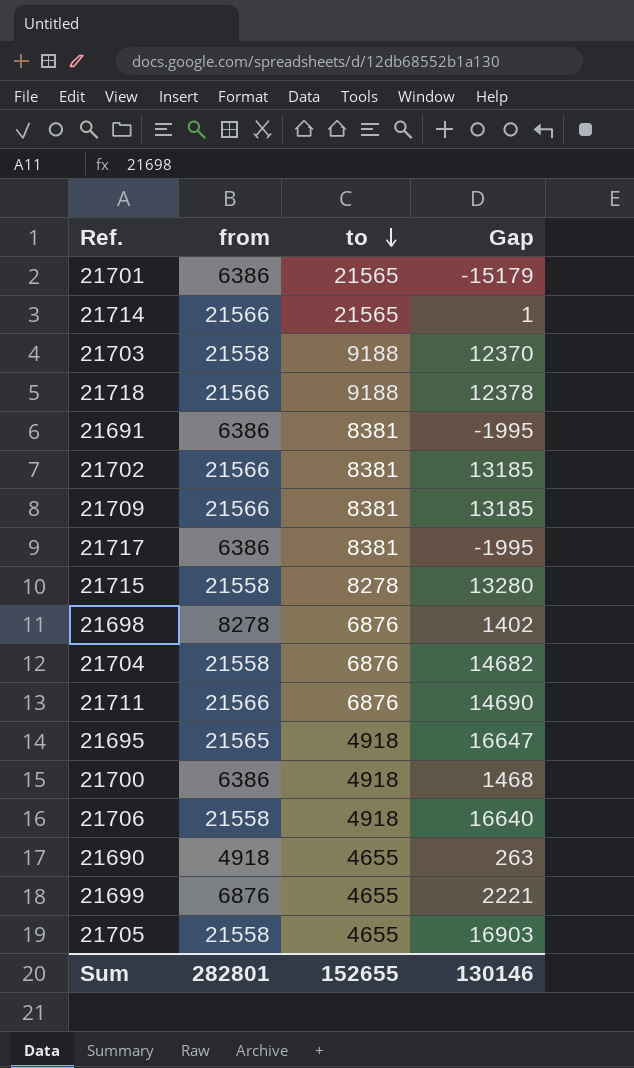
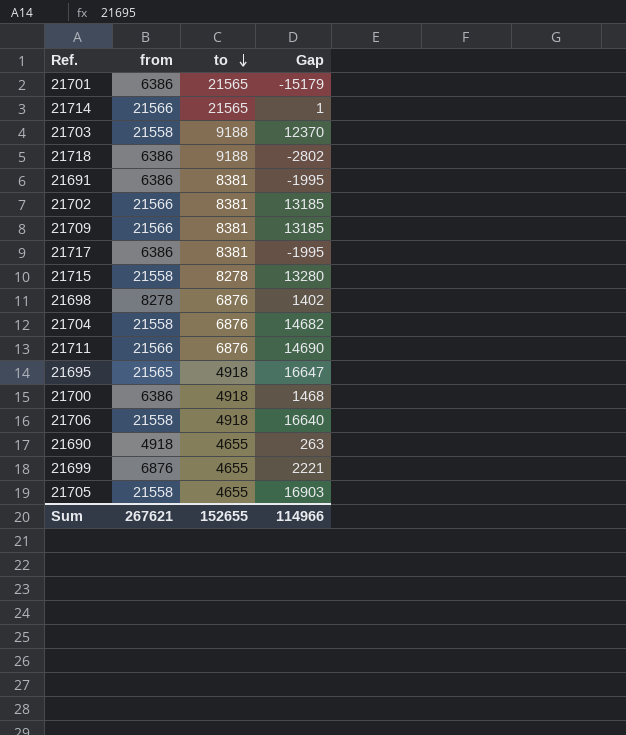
21718 | from: 21566 -> 6386
21718 | Gap: 12378 -> -2802
Sum | from: 282801 -> 267621
Sum | Gap: 130146 -> 114966

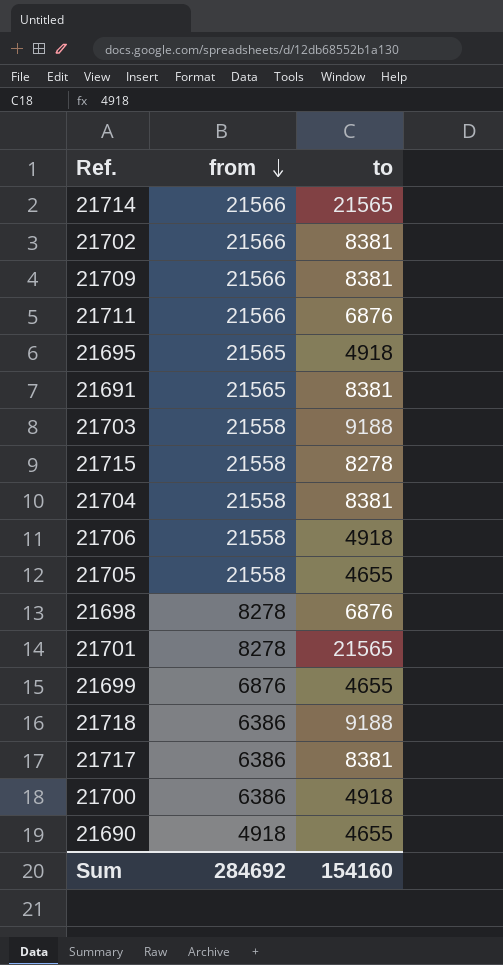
row order: to descending -> from descending
column Gap | formula: [from] - [to] -> none
21691 | from: 6386 -> 21565
21704 | to: 6876 -> 8381
21701 | from: 6386 -> 8278
Sum | from: 267621 -> 284692
Sum | to: 152655 -> 154160

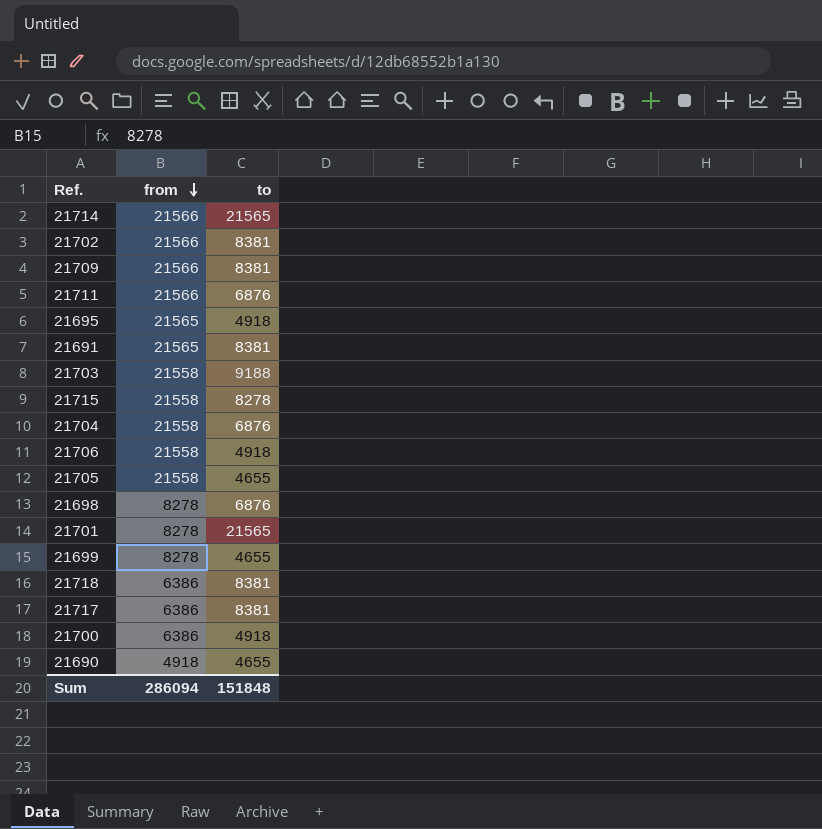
21704 | to: 8381 -> 6876
21699 | from: 6876 -> 8278
21718 | to: 9188 -> 8381
Sum | from: 284692 -> 286094
Sum | to: 154160 -> 151848

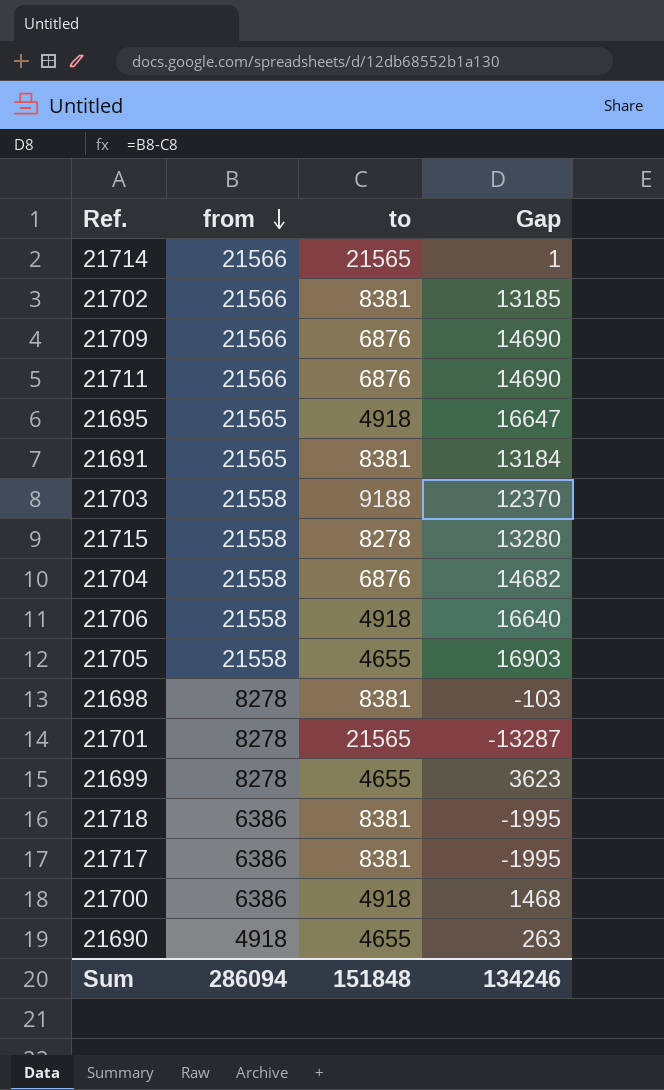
column Gap | formula: none -> [from] - [to]
21709 | to: 8381 -> 6876
21698 | to: 6876 -> 8381

